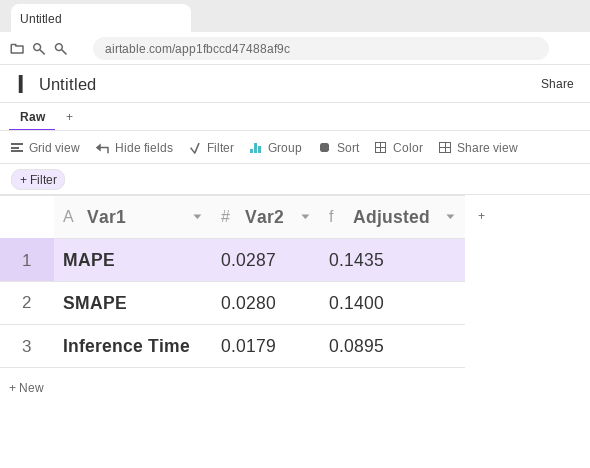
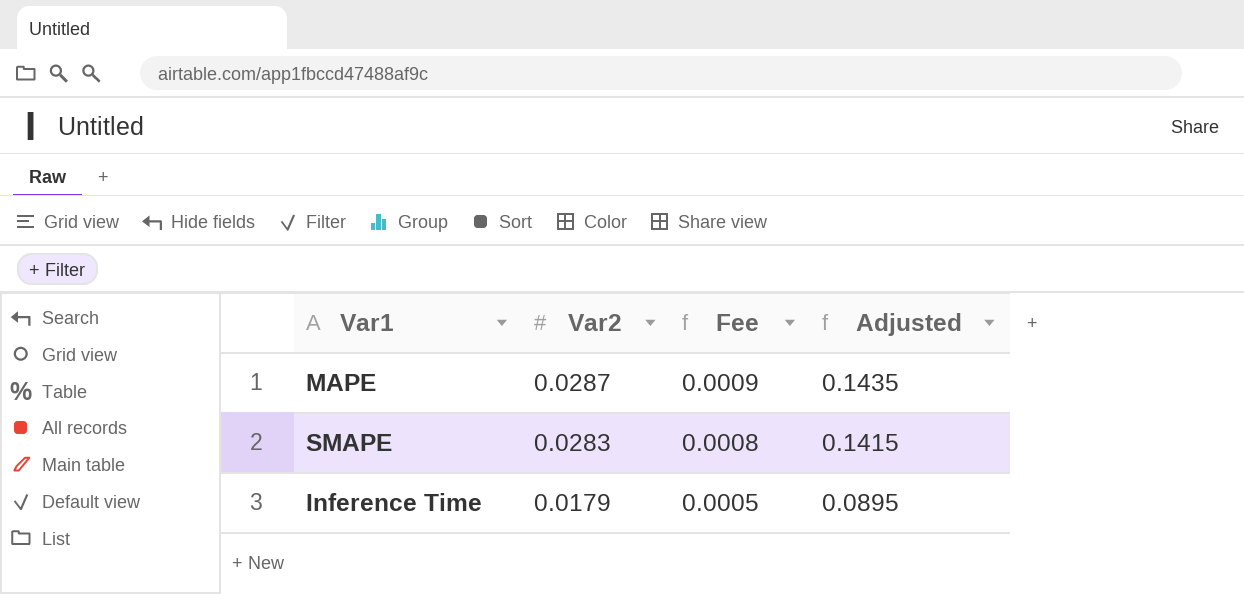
column Fee | formula: none -> [Var2] * 0.03
SMAPE | Var2: 0.0280 -> 0.0283
SMAPE | Adjusted: 0.1400 -> 0.1415

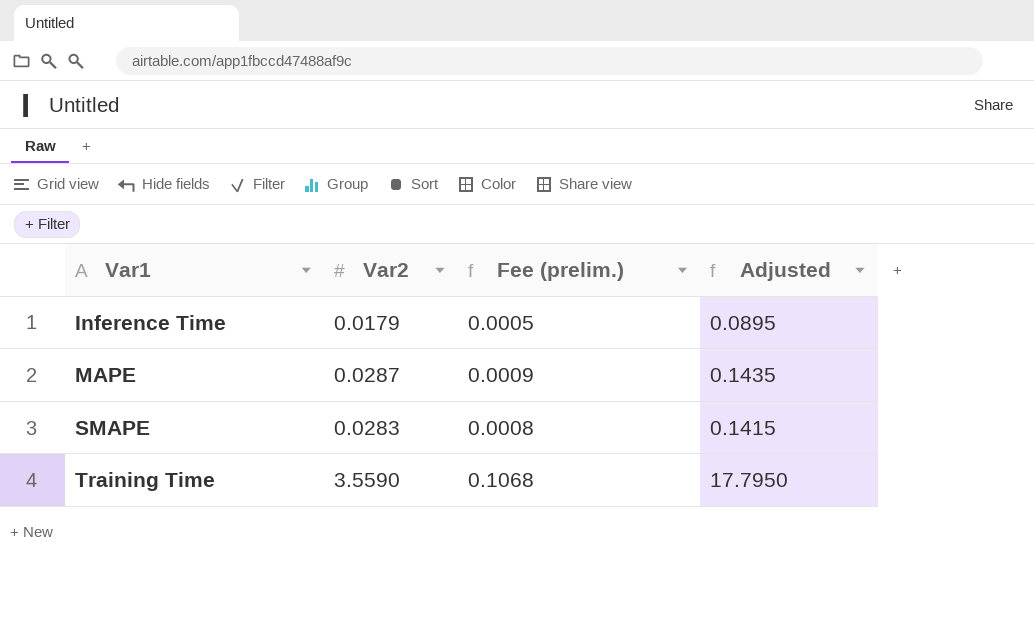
row order: Var2 descending -> Var1 ascending
column name: Fee -> Fee (prelim.)
row Training Time: none -> 3.5590 | 0.1068 | 17.7950

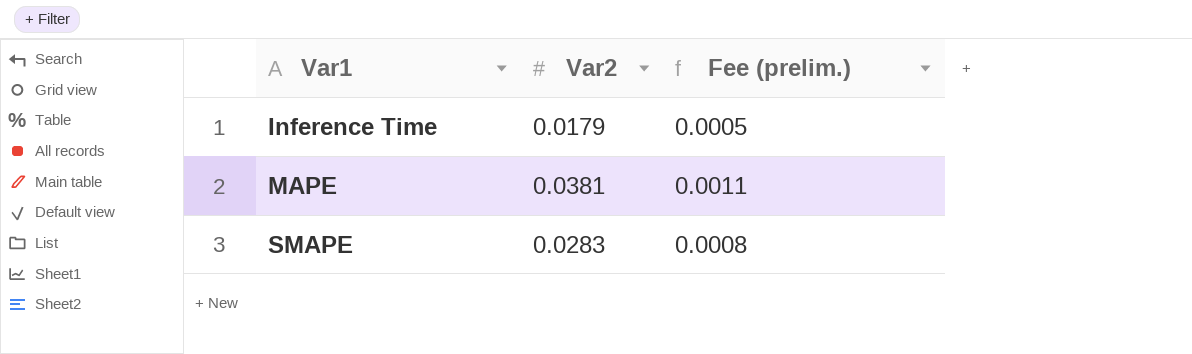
column Adjusted | formula: [Var2] * 5 -> none
row Training Time: 3.5590 | 0.1068 | 17.7950 -> none
MAPE | Var2: 0.0287 -> 0.0381
MAPE | Fee (prelim.): 0.0009 -> 0.0011

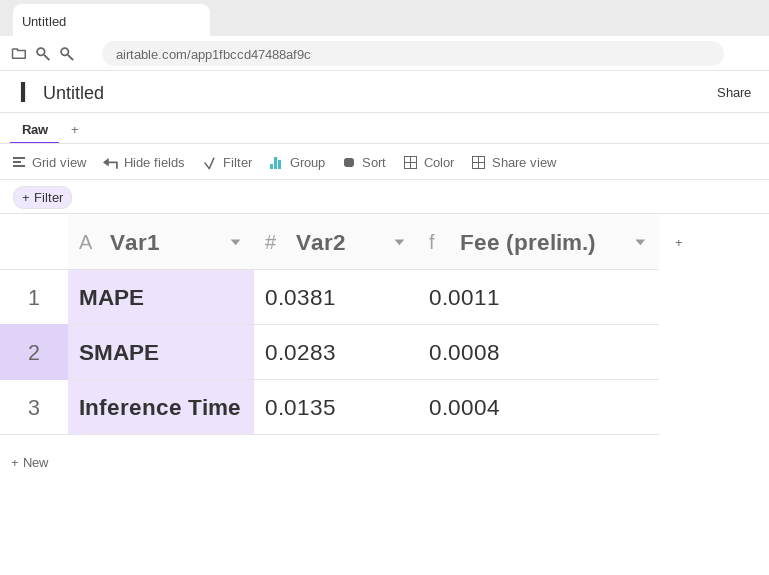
row order: Var1 ascending -> Var2 descending
Inference Time | Var2: 0.0179 -> 0.0135
Inference Time | Fee (prelim.): 0.0005 -> 0.0004

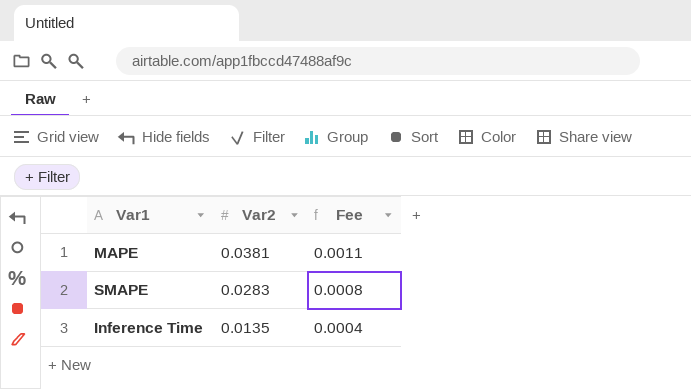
column name: Fee (prelim.) -> Fee

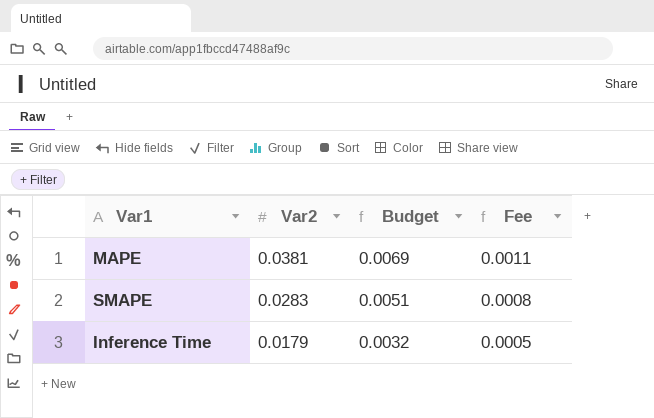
column Budget | formula: none -> [Var2] * 0.18
Inference Time | Var2: 0.0135 -> 0.0179
Inference Time | Fee: 0.0004 -> 0.0005

